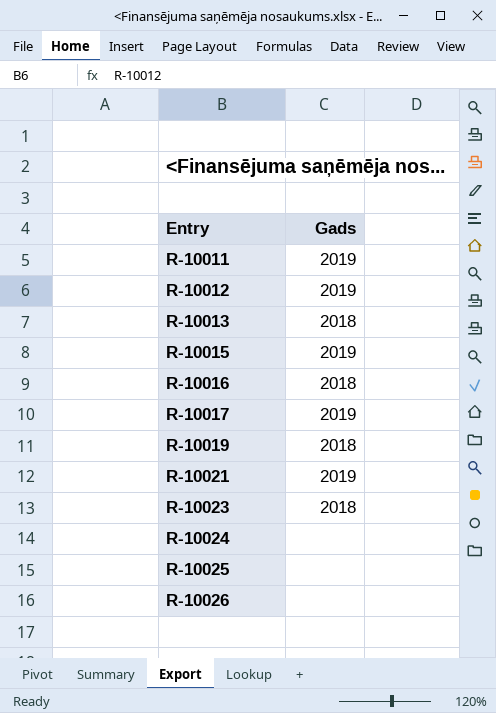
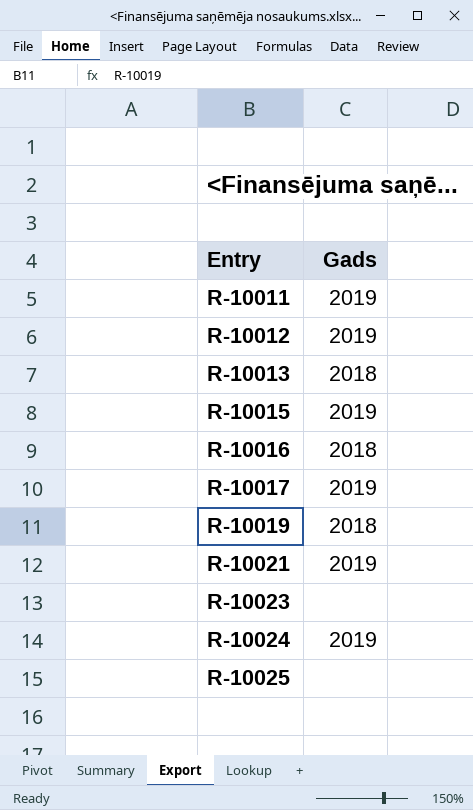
row R-10026: none -> none
R-10023 | Gads: 2018 -> none
R-10024 | Gads: none -> 2019

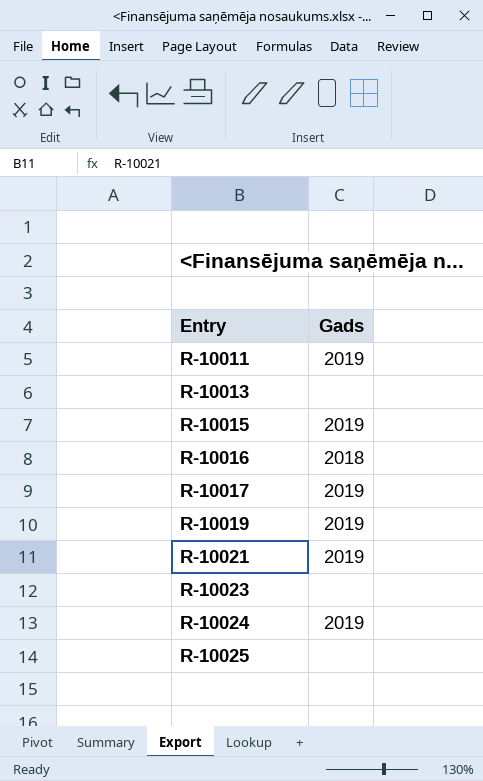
row R-10012: 2019 -> none
R-10013 | Gads: 2018 -> none
R-10019 | Gads: 2018 -> 2019

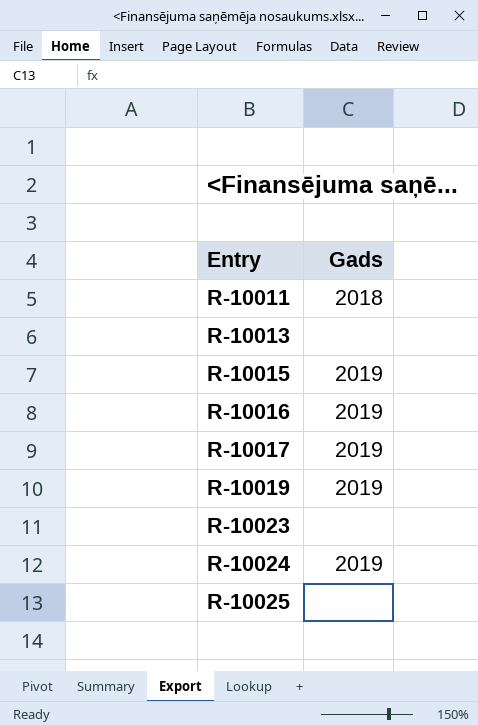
row R-10021: 2019 -> none
R-10011 | Gads: 2019 -> 2018
R-10016 | Gads: 2018 -> 2019

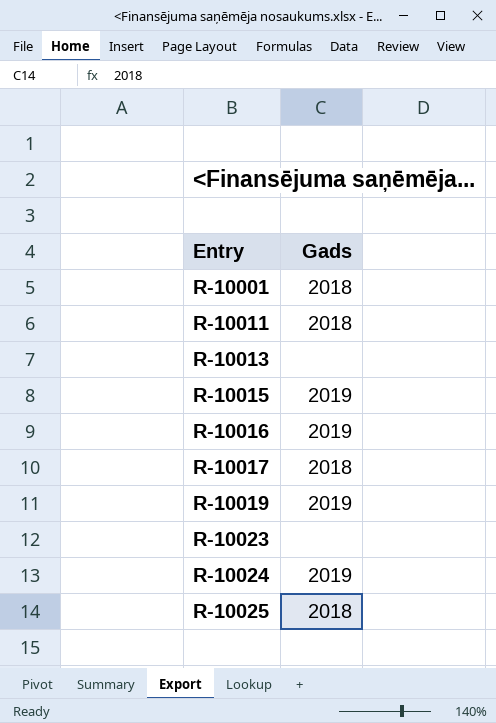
row R-10001: none -> 2018
R-10017 | Gads: 2019 -> 2018
R-10025 | Gads: none -> 2018

